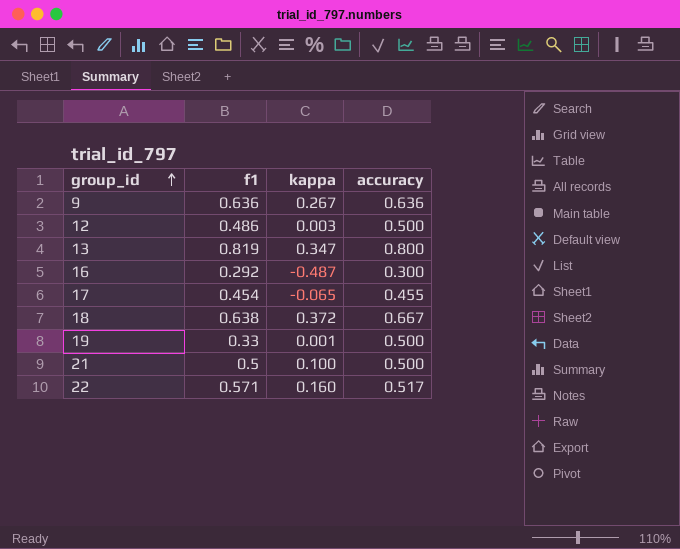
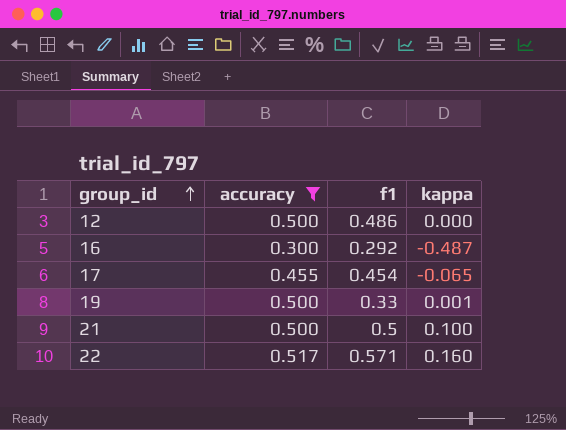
filter: none -> accuracy <= 0.517
column accuracy | position: 4 -> 2
12 | kappa: 0.003 -> 0.000

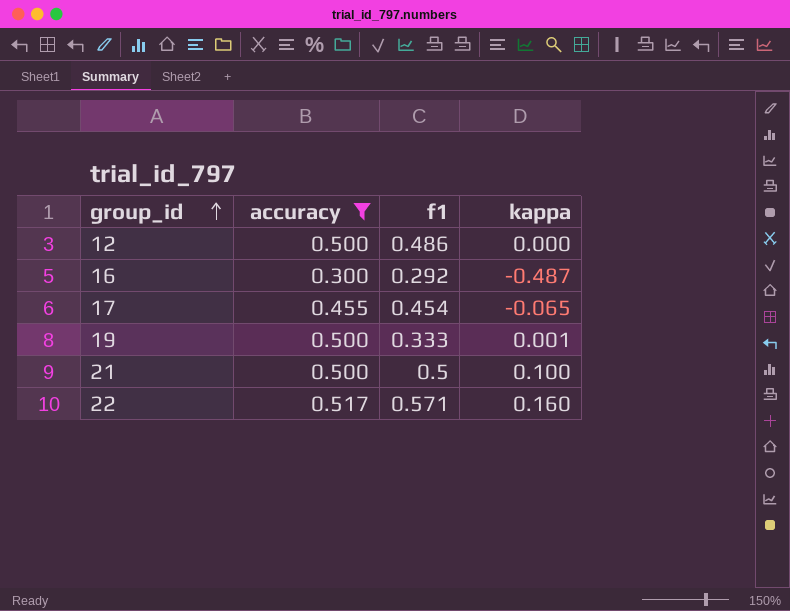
19 | f1: 0.33 -> 0.333

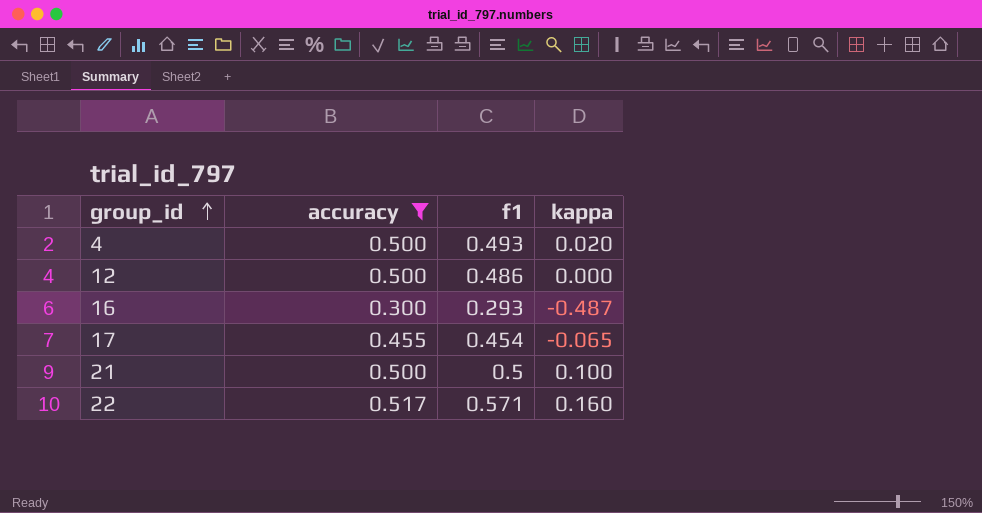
row 19: 0.500 | 0.333 | 0.001 -> none
row 4: none -> 0.500 | 0.493 | 0.020
16 | f1: 0.292 -> 0.293

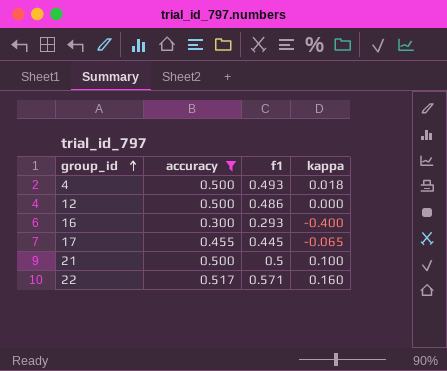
4 | kappa: 0.020 -> 0.018
16 | kappa: -0.487 -> -0.400
17 | f1: 0.454 -> 0.445

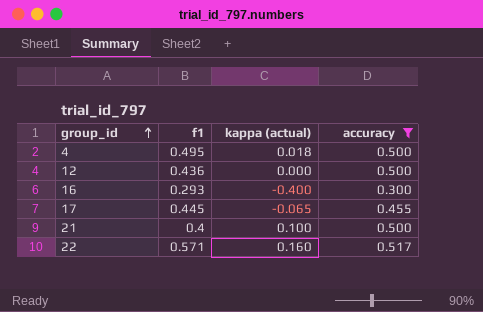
column name: kappa -> kappa (actual)
column accuracy | position: 2 -> 4
4 | f1: 0.493 -> 0.495
12 | f1: 0.486 -> 0.436
21 | f1: 0.5 -> 0.4

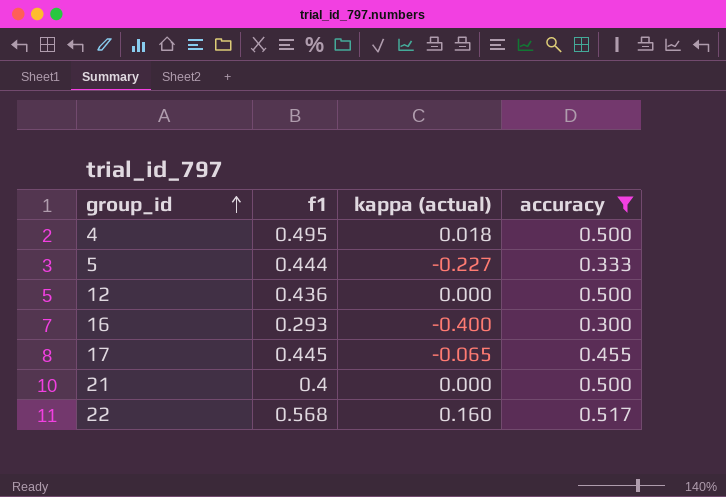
row 5: none -> 0.444 | -0.227 | 0.333
21 | kappa (actual): 0.100 -> 0.000
22 | f1: 0.571 -> 0.568

